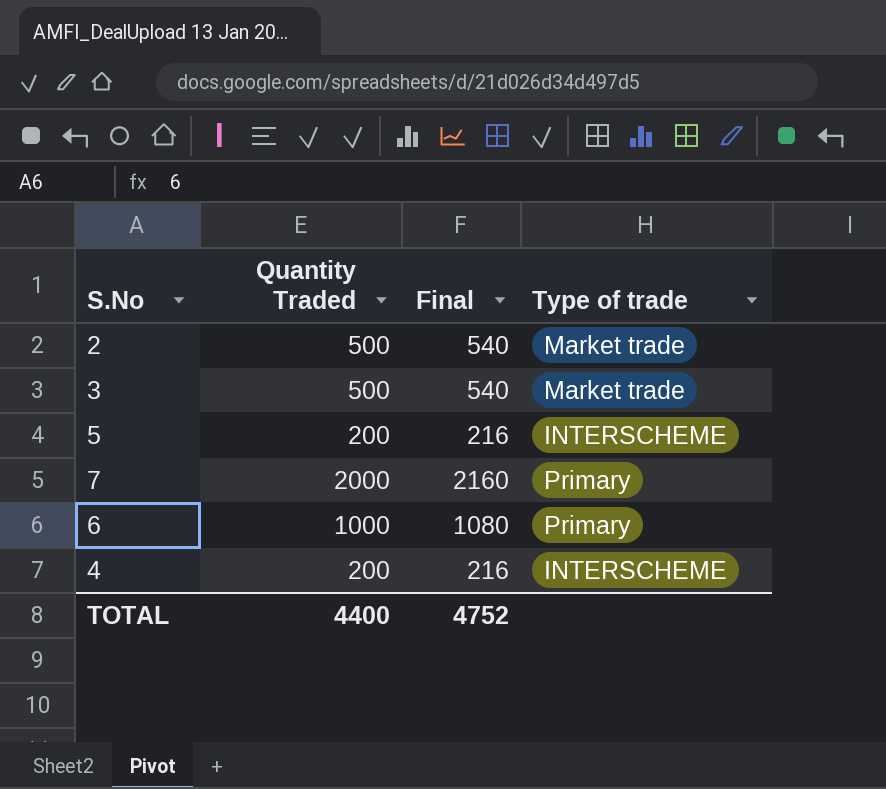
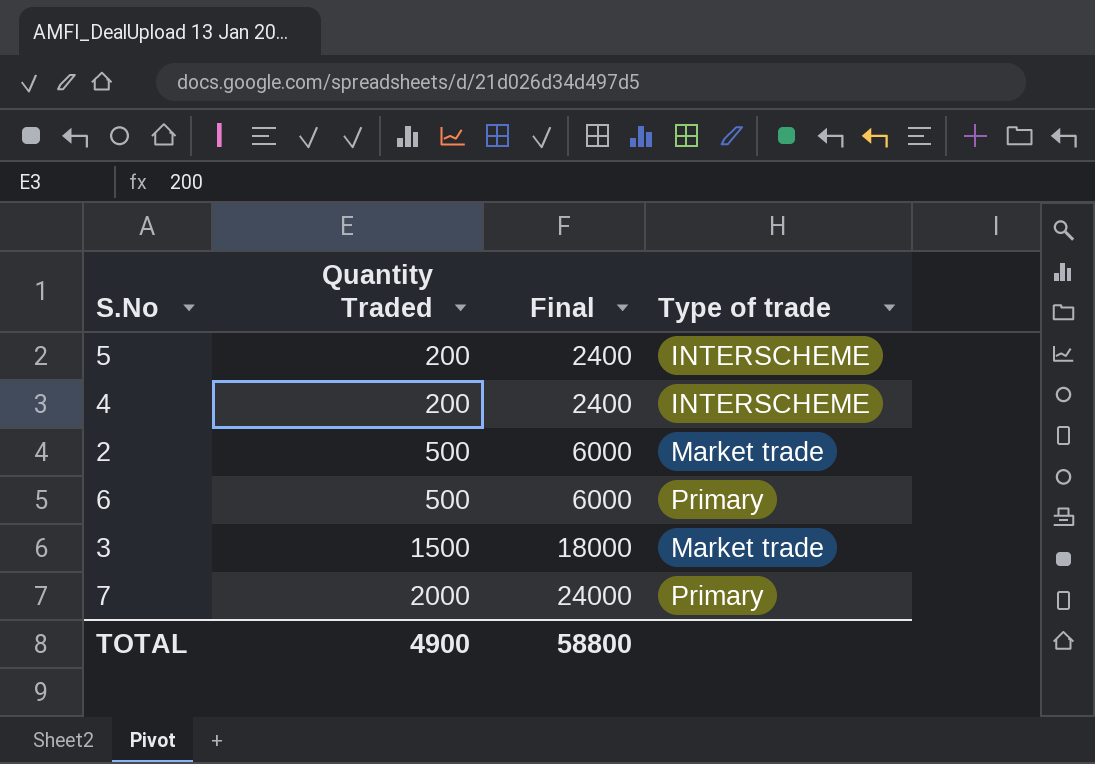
row order: none -> Quantity Traded ascending
column Final | formula: [Quantity Traded] * 1.08 -> [Quantity Traded] * 12
6 | Quantity Traded: 1000 -> 500
3 | Quantity Traded: 500 -> 1500
TOTAL | Quantity Traded: 4400 -> 4900
TOTAL | Final: 4752 -> 58800

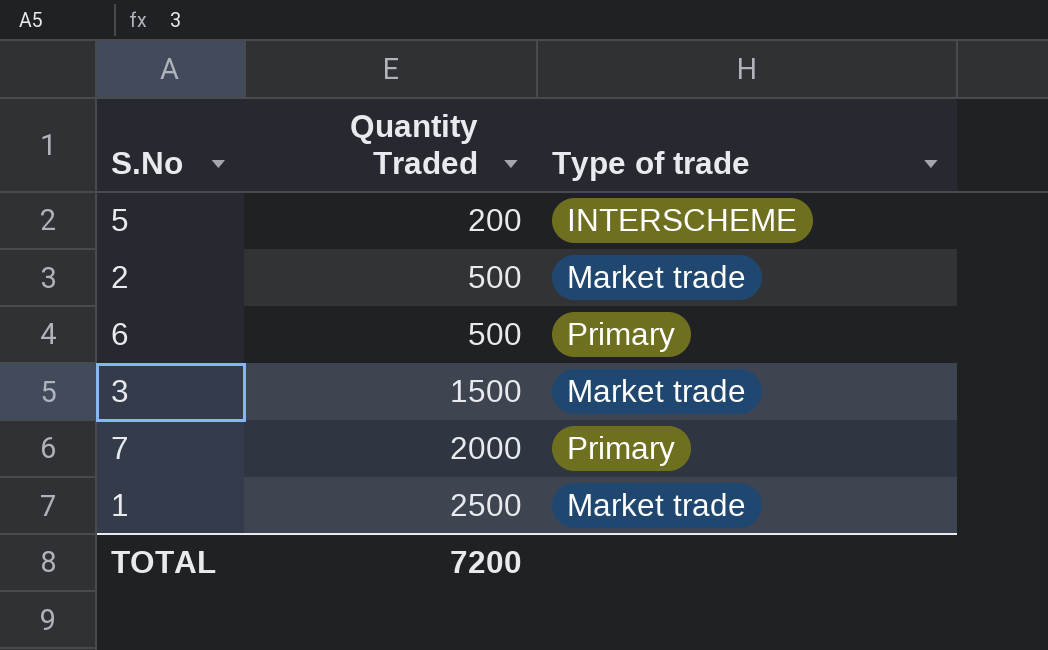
column Final | formula: [Quantity Traded] * 12 -> none
row 4: 200 | 2400 | INTERSCHEME -> none
row 1: none -> 2500 | Market trade
TOTAL | Quantity Traded: 4900 -> 7200

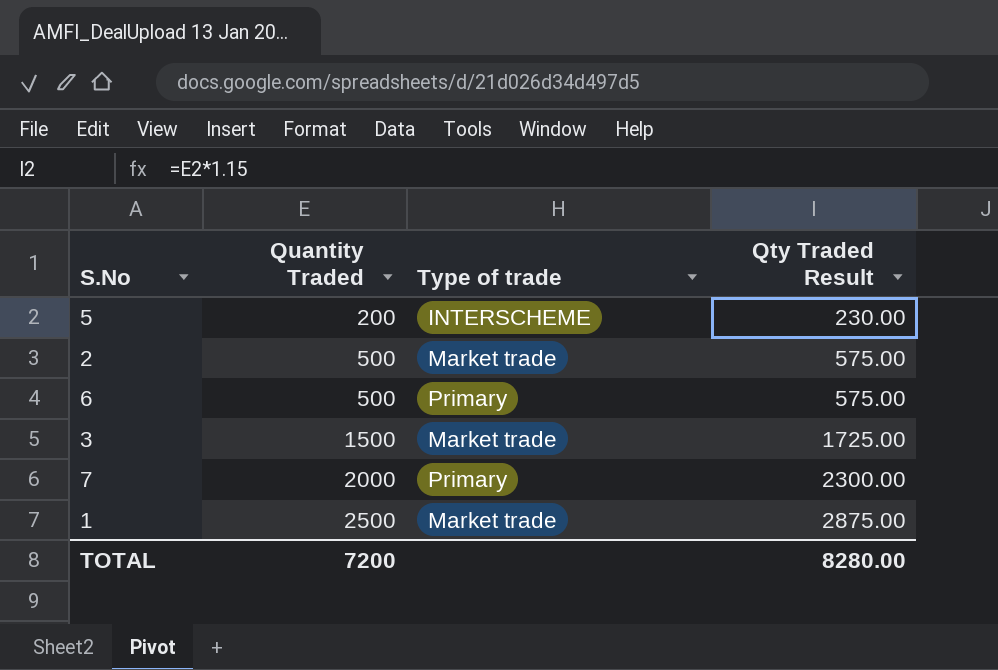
column Qty Traded Result | formula: none -> [Quantity Traded] * 1.15

